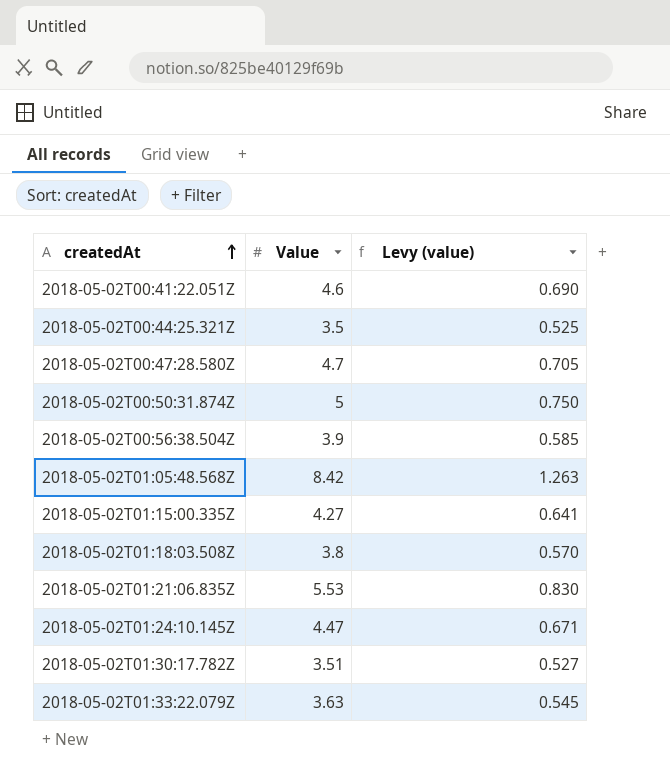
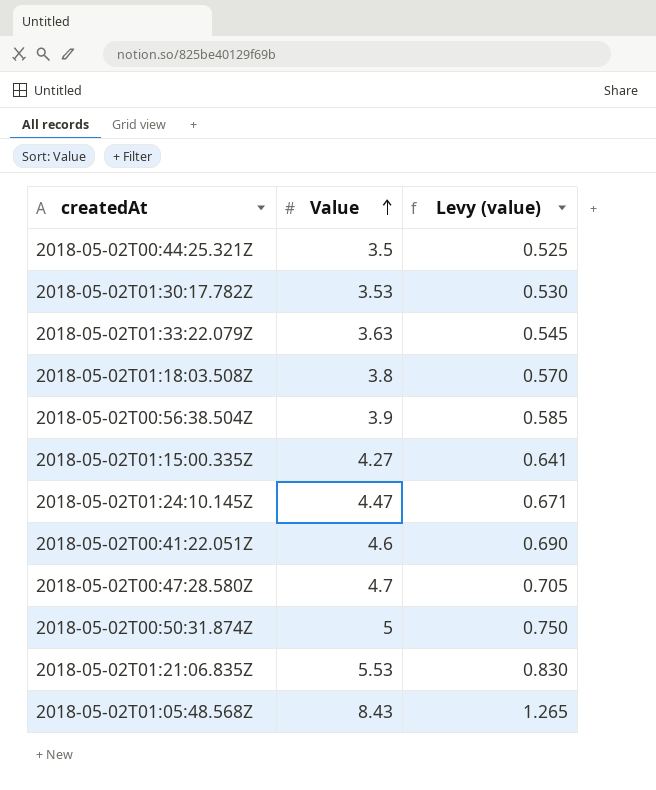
row order: createdAt ascending -> Value ascending
2018-05-02T01:30:17.782Z | Value: 3.51 -> 3.53
2018-05-02T01:30:17.782Z | Levy (value): 0.527 -> 0.530
2018-05-02T01:05:48.568Z | Value: 8.42 -> 8.43
2018-05-02T01:05:48.568Z | Levy (value): 1.263 -> 1.265

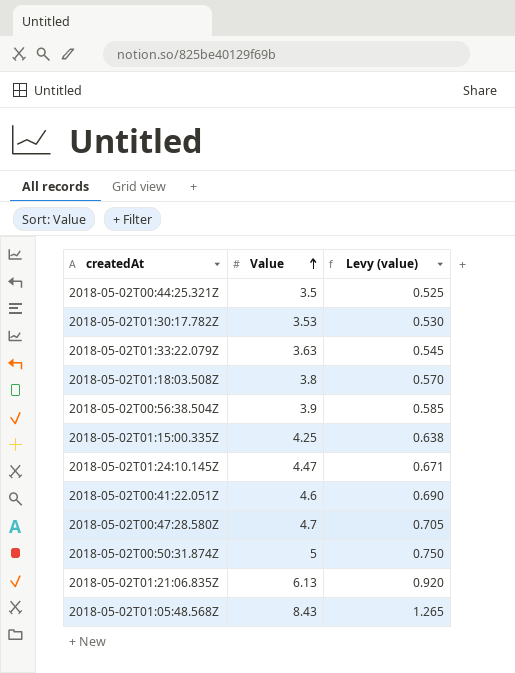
2018-05-02T01:15:00.335Z | Value: 4.27 -> 4.25
2018-05-02T01:15:00.335Z | Levy (value): 0.641 -> 0.638
2018-05-02T01:21:06.835Z | Value: 5.53 -> 6.13
2018-05-02T01:21:06.835Z | Levy (value): 0.830 -> 0.920

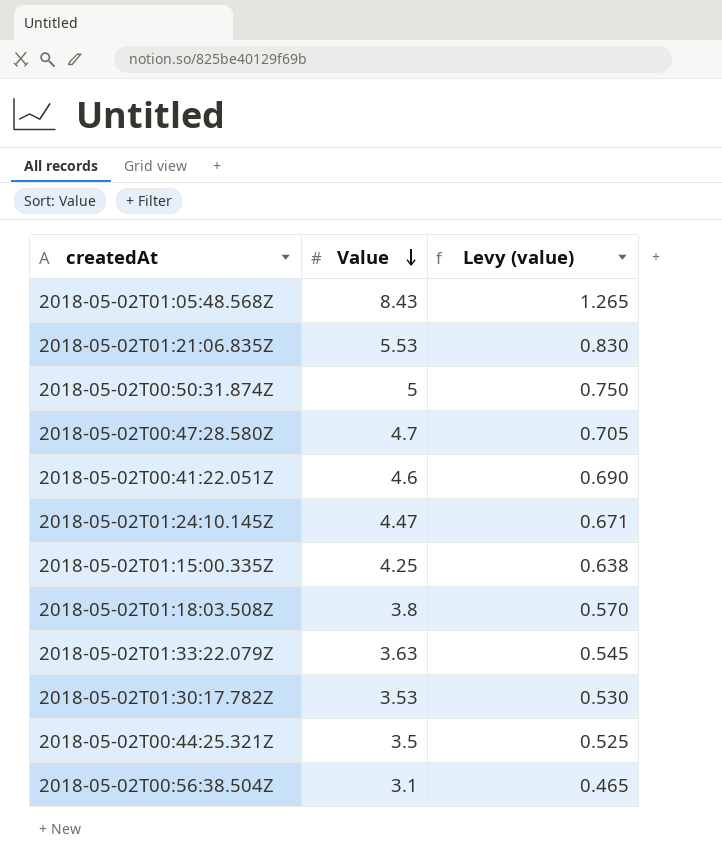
row order: Value ascending -> Value descending
2018-05-02T01:21:06.835Z | Value: 6.13 -> 5.53
2018-05-02T01:21:06.835Z | Levy (value): 0.920 -> 0.830
2018-05-02T00:56:38.504Z | Value: 3.9 -> 3.1
2018-05-02T00:56:38.504Z | Levy (value): 0.585 -> 0.465

